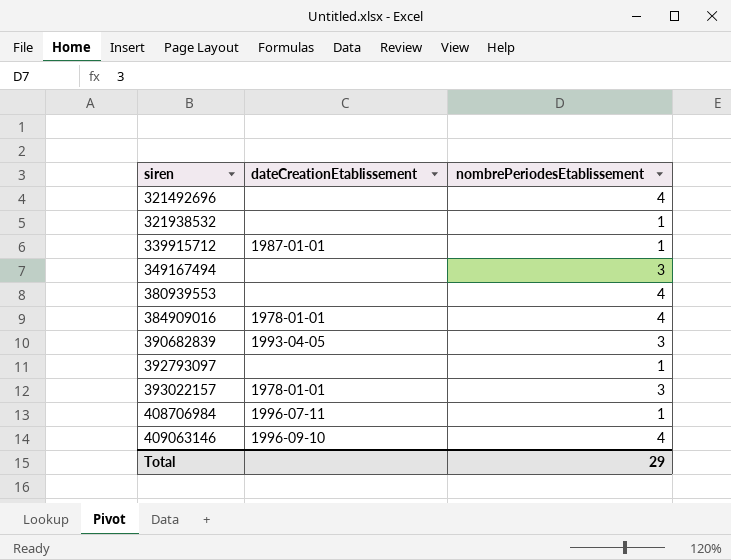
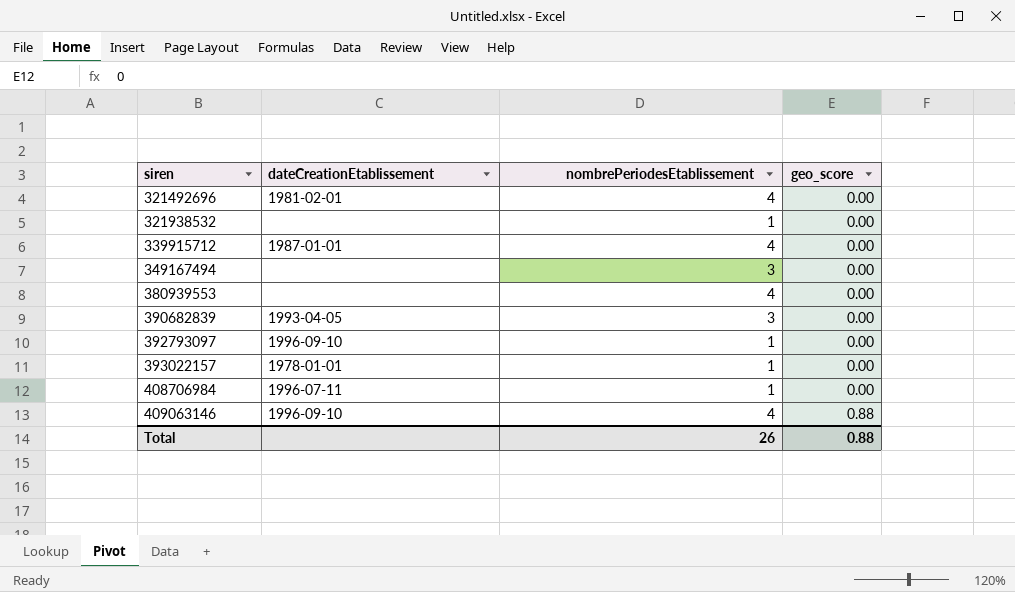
column geo_score | position: none -> 4
row 384909016: 1978-01-01 | 4 -> none
321492696 | dateCreationEtablissement: none -> 1981-02-01
339915712 | nombrePeriodesEtablissement: 1 -> 4
392793097 | dateCreationEtablissement: none -> 1996-09-10
393022157 | nombrePeriodesEtablissement: 3 -> 1
Total | nombrePeriodesEtablissement: 29 -> 26

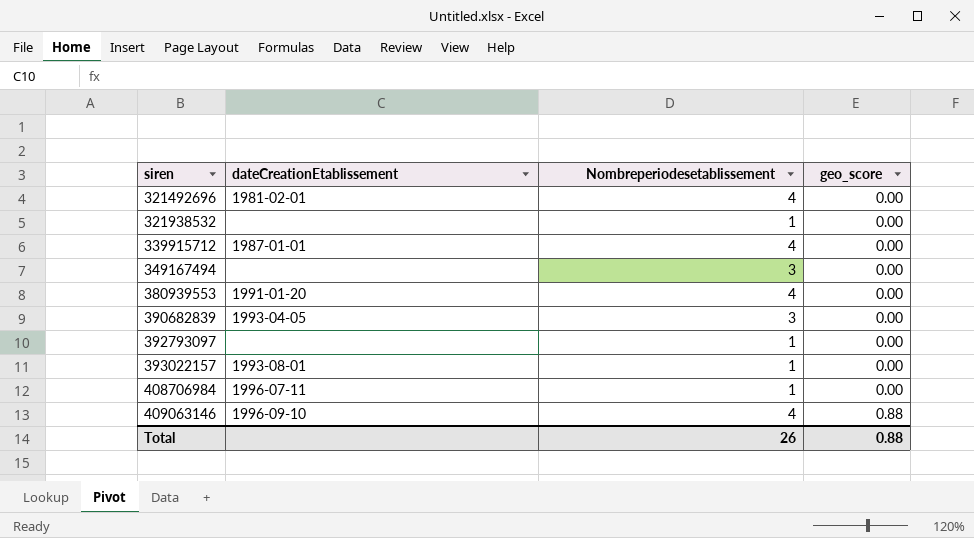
column name: nombrePeriodesEtablissement -> Nombreperiodesetablissement
380939553 | dateCreationEtablissement: none -> 1991-01-20
392793097 | dateCreationEtablissement: 1996-09-10 -> none
393022157 | dateCreationEtablissement: 1978-01-01 -> 1993-08-01

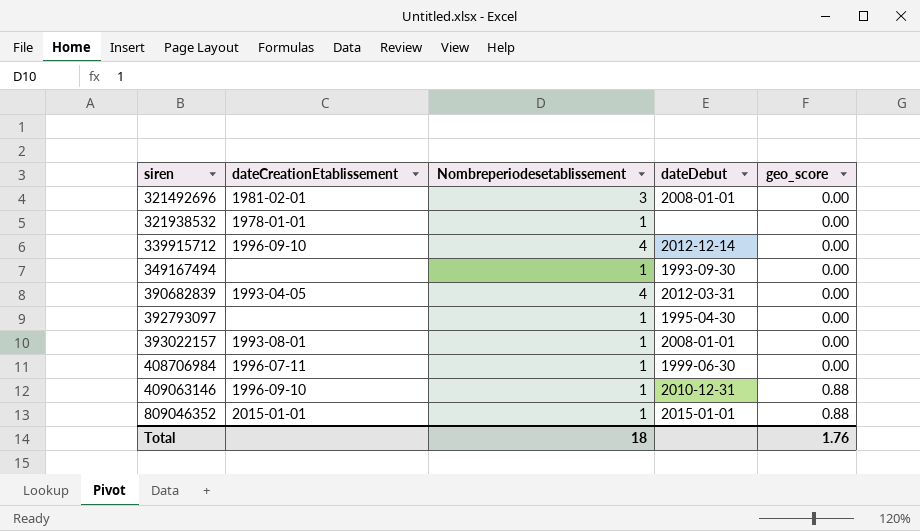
column dateDebut | position: none -> 4
row 380939553: 1991-01-20 | 4 | 0.00 -> none
321492696 | Nombreperiodesetablissement: 4 -> 3
321938532 | dateCreationEtablissement: none -> 1978-01-01
339915712 | dateCreationEtablissement: 1987-01-01 -> 1996-09-10
349167494 | Nombreperiodesetablissement: 3 -> 1
390682839 | Nombreperiodesetablissement: 3 -> 4
409063146 | Nombreperiodesetablissement: 4 -> 1
row 809046352: none -> 2015-01-01 | 1 | 2015-01-01 | 0.88
Total | Nombreperiodesetablissement: 26 -> 18
Total | geo_score: 0.88 -> 1.76

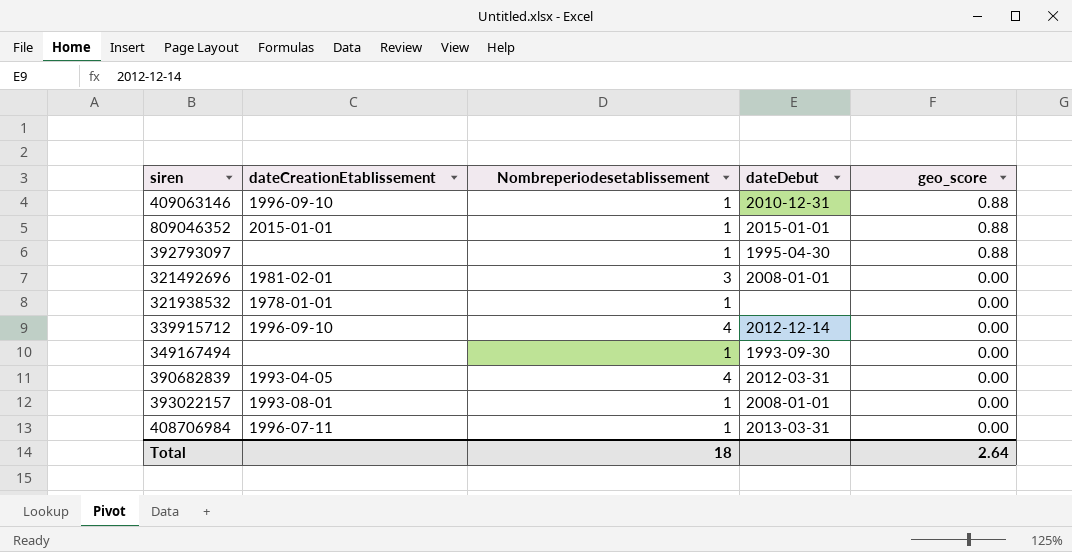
row order: siren ascending -> geo_score descending
392793097 | geo_score: 0.00 -> 0.88
408706984 | dateDebut: 1999-06-30 -> 2013-03-31
Total | geo_score: 1.76 -> 2.64

